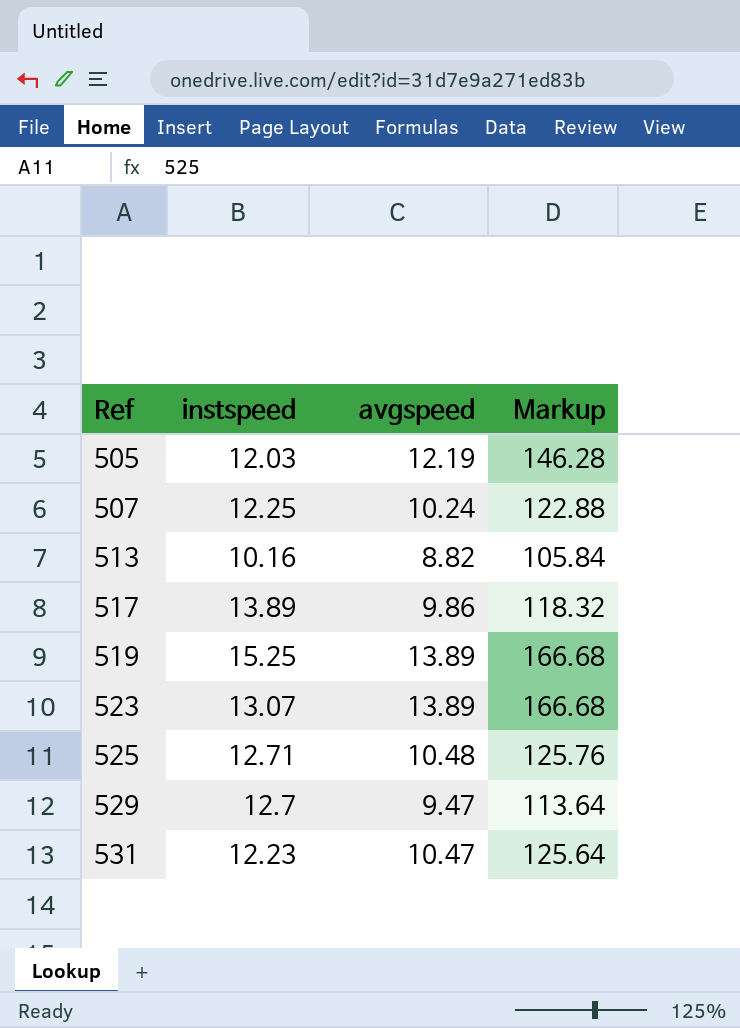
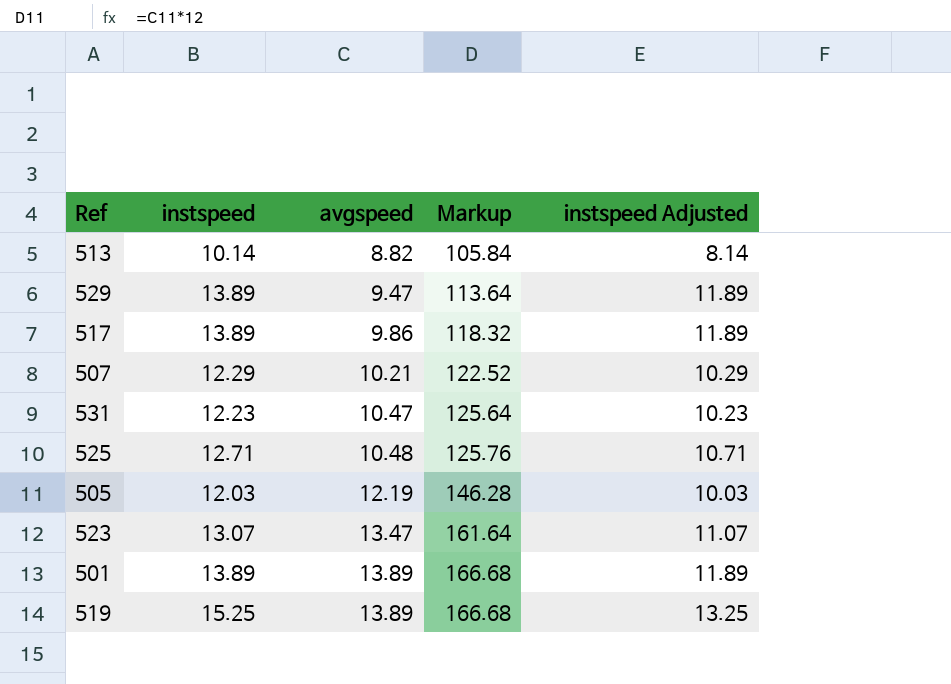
row order: Ref ascending -> avgspeed ascending
column instspeed Adjusted | formula: none -> [instspeed] - 2
513 | instspeed: 10.16 -> 10.14
529 | instspeed: 12.7 -> 13.89
507 | instspeed: 12.25 -> 12.29
507 | avgspeed: 10.24 -> 10.21
507 | Markup: 122.88 -> 122.52
523 | avgspeed: 13.89 -> 13.47
523 | Markup: 166.68 -> 161.64
row 501: none -> 13.89 | 13.89 | 166.68 | 11.89

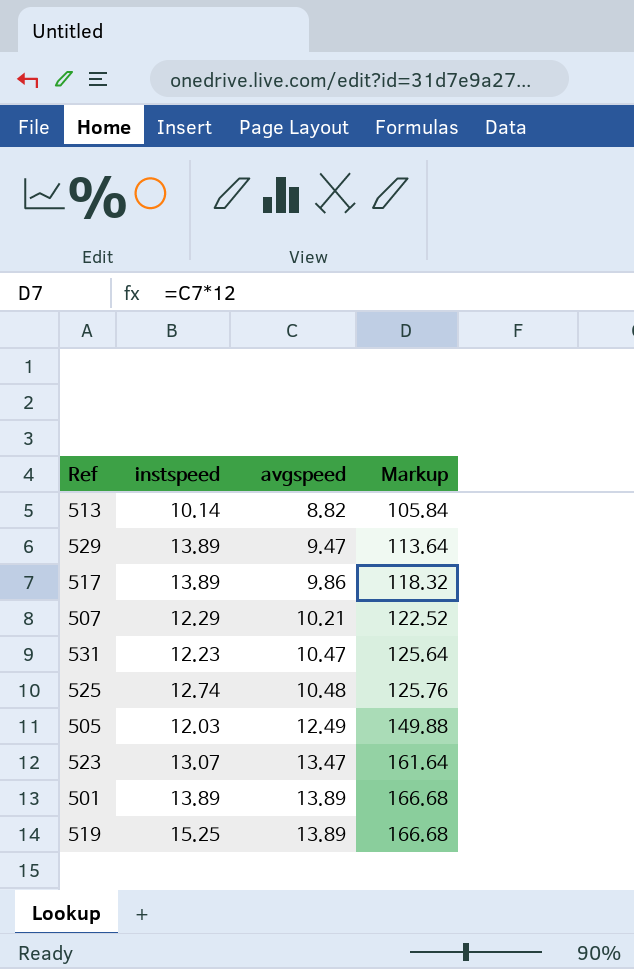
column instspeed Adjusted | formula: [instspeed] - 2 -> none
525 | instspeed: 12.71 -> 12.74
505 | avgspeed: 12.19 -> 12.49
505 | Markup: 146.28 -> 149.88

